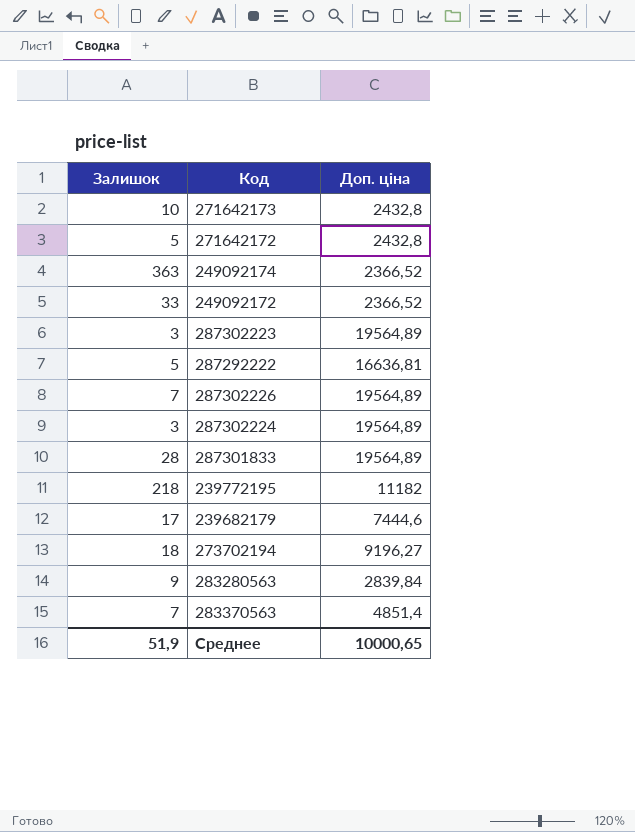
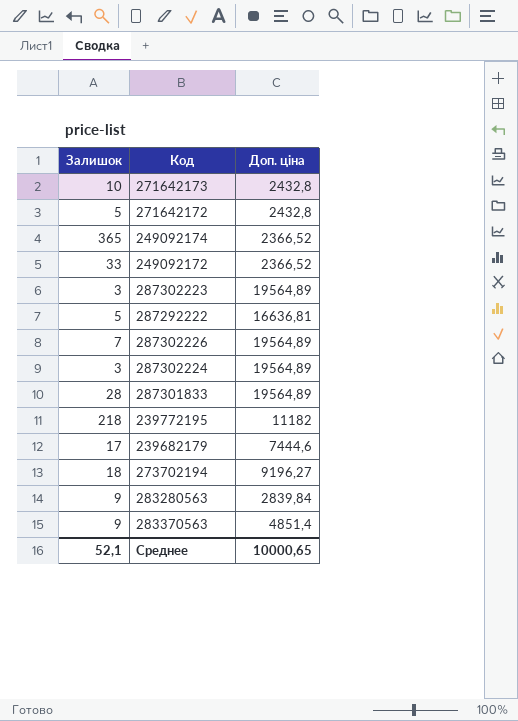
249092174 | Залишок: 363 -> 365
283370563 | Залишок: 7 -> 9
Среднее | Залишок: 51,9 -> 52,1

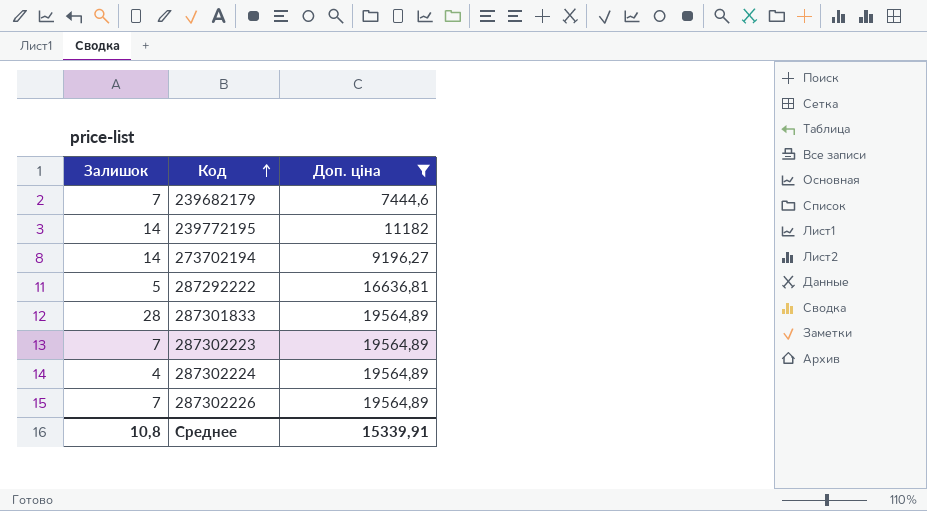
filter: none -> Доп. ціна >= 7444,6
row order: none -> Код ascending
239682179 | Залишок: 17 -> 7
239772195 | Залишок: 218 -> 14
273702194 | Залишок: 18 -> 14
287302223 | Залишок: 3 -> 7
287302224 | Залишок: 3 -> 4
Среднее | Залишок: 52,1 -> 10,8
Среднее | Доп. ціна: 10000,65 -> 15339,91

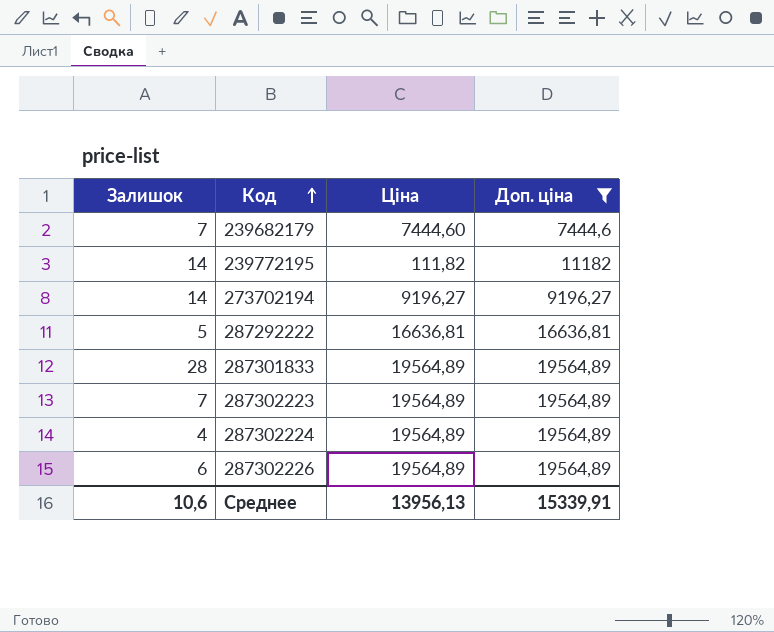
column Ціна | position: none -> 3
287302226 | Залишок: 7 -> 6
Среднее | Залишок: 10,8 -> 10,6

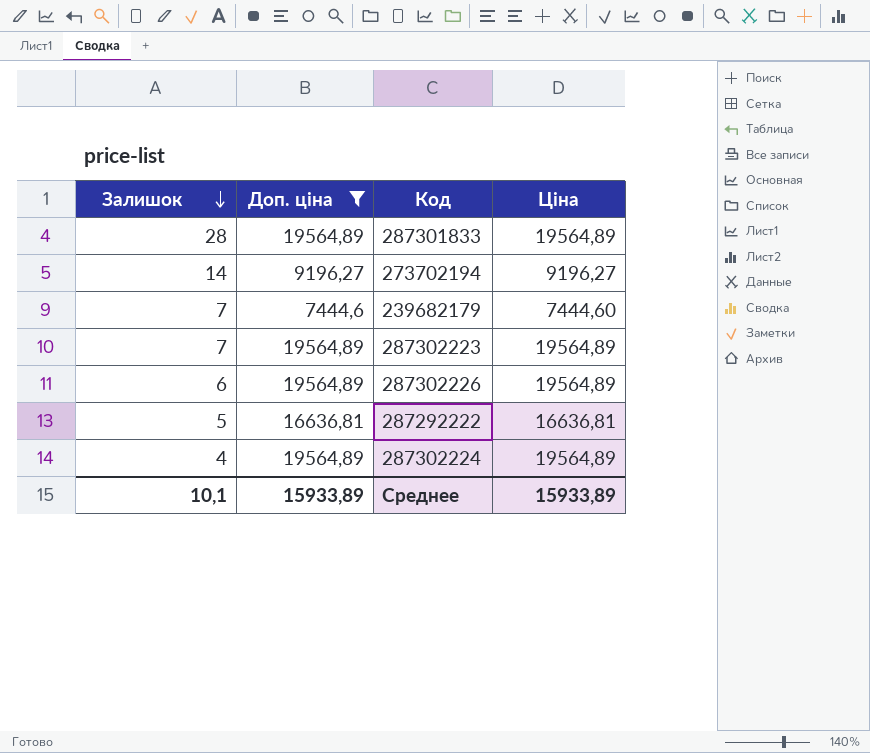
row order: Код ascending -> Залишок descending
column Доп. ціна | position: 4 -> 2
row 239772195: 14 | 111,82 | 11182 -> none
Среднее | Залишок: 10,6 -> 10,1
Среднее | Доп. ціна: 15339,91 -> 15933,89
Среднее | Ціна: 13956,13 -> 15933,89

